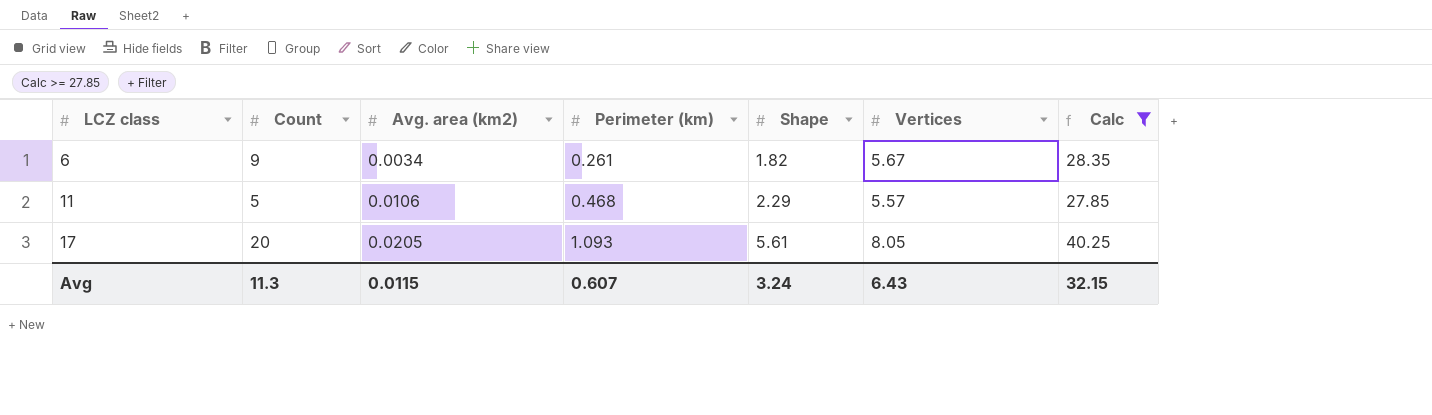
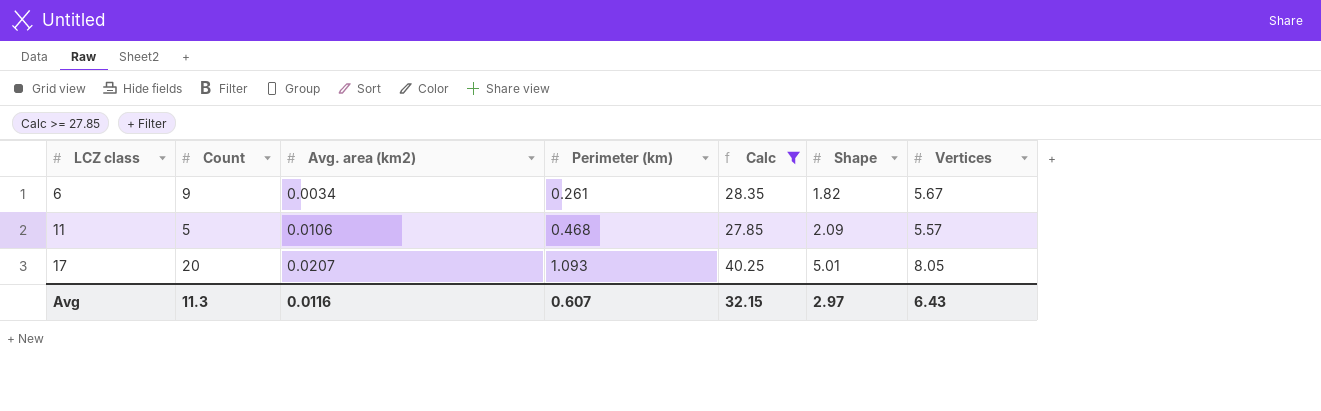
column Calc | position: 7 -> 5
11 | Shape: 2.29 -> 2.09
17 | Avg. area (km2): 0.0205 -> 0.0207
17 | Shape: 5.61 -> 5.01
Avg | Avg. area (km2): 0.0115 -> 0.0116
Avg | Shape: 3.24 -> 2.97

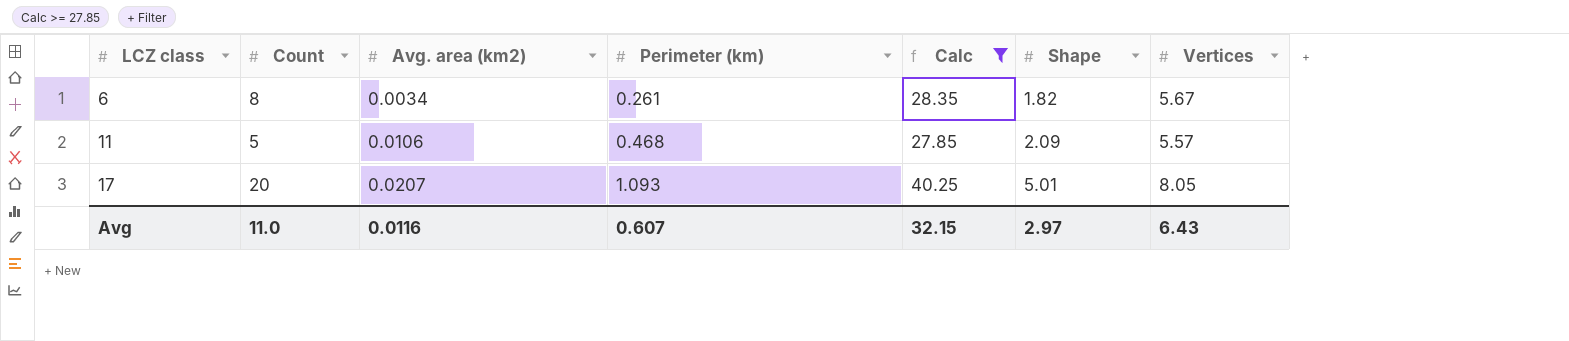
6 | Count: 9 -> 8
Avg | Count: 11.3 -> 11.0

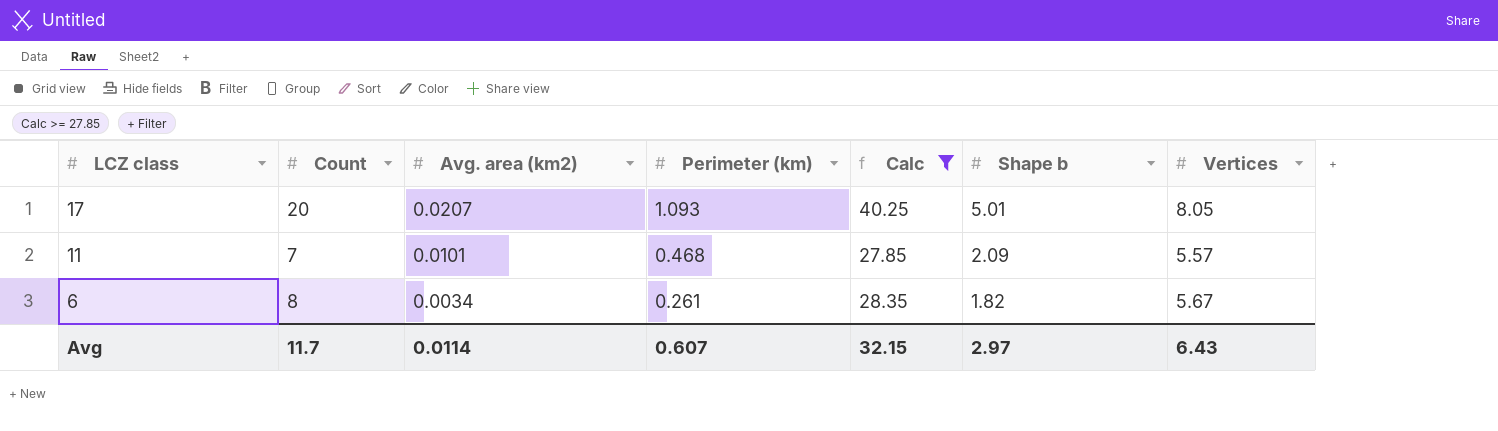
row order: LCZ class ascending -> LCZ class descending
column name: Shape -> Shape b
11 | Count: 5 -> 7
11 | Avg. area (km2): 0.0106 -> 0.0101
Avg | Count: 11.0 -> 11.7
Avg | Avg. area (km2): 0.0116 -> 0.0114

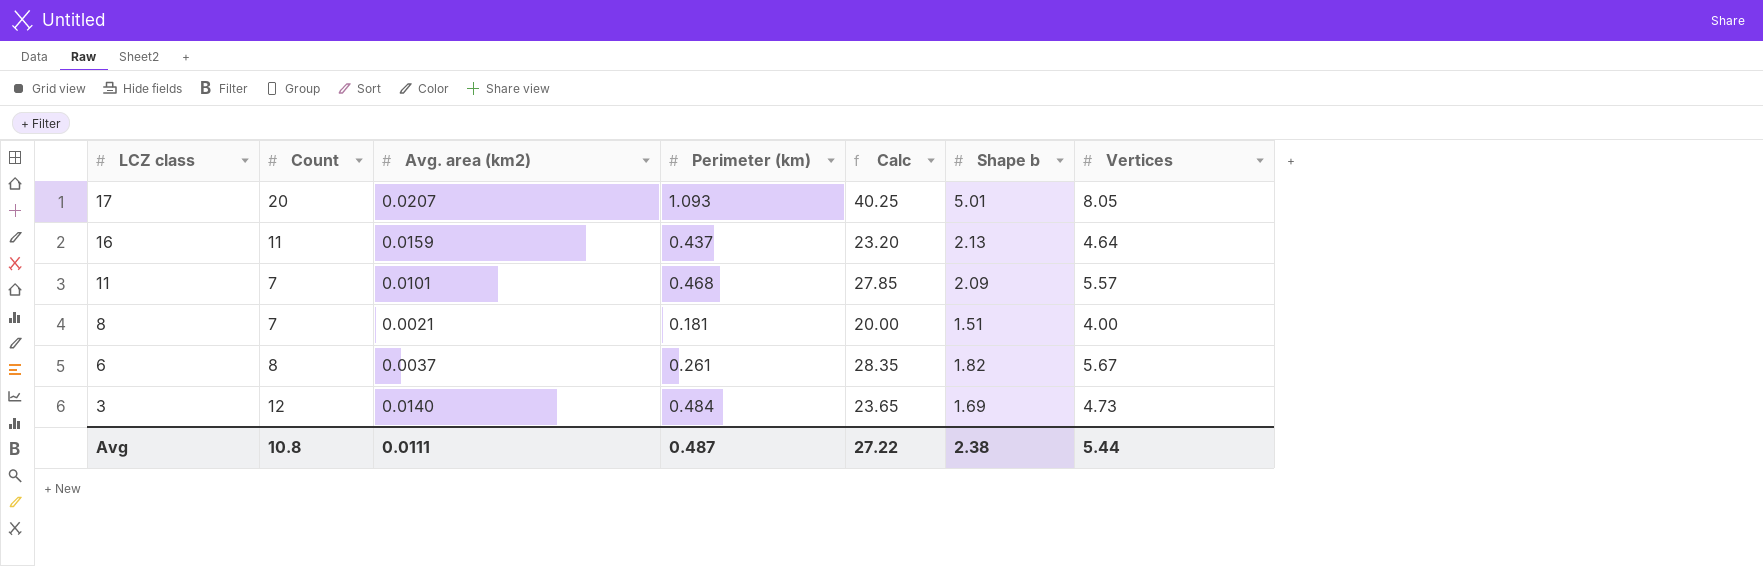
filter: Calc >= 27.85 -> none
6 | Avg. area (km2): 0.0034 -> 0.0037
Avg | Count: 11.7 -> 10.8
Avg | Avg. area (km2): 0.0114 -> 0.0111
Avg | Perimeter (km): 0.607 -> 0.487
Avg | Calc: 32.15 -> 27.22
Avg | Shape b: 2.97 -> 2.38
Avg | Vertices: 6.43 -> 5.44

